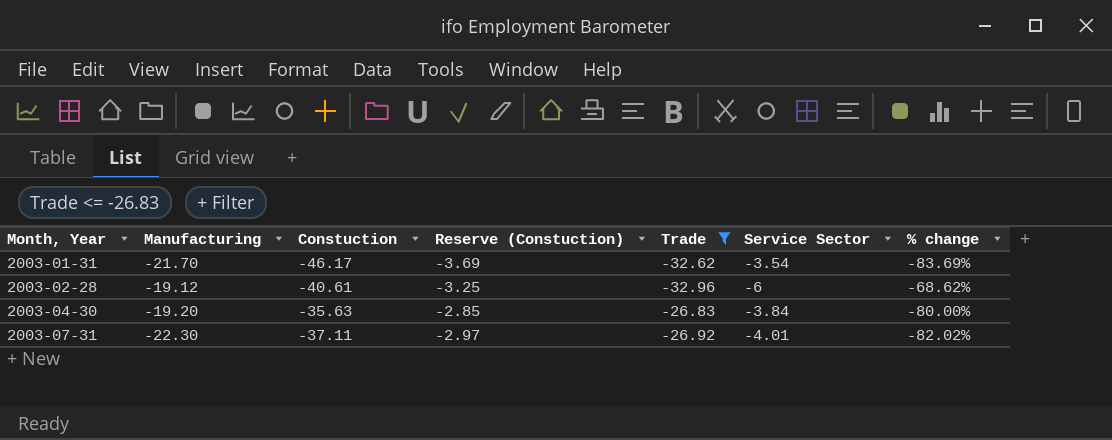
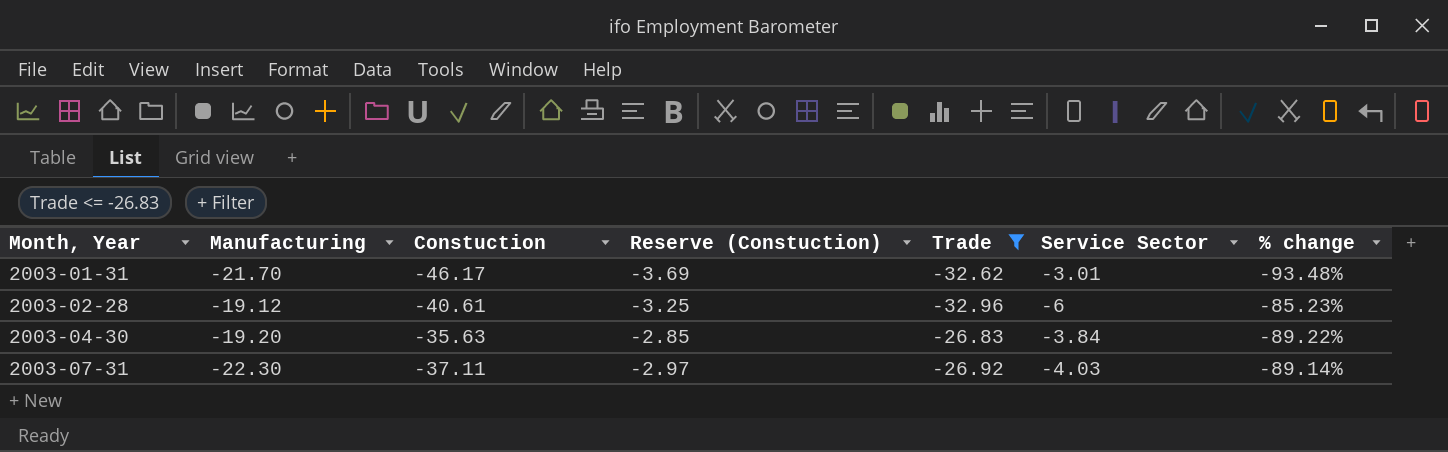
column % change | formula: ([Service Sector] - [Manufacturing]) / [Manufacturing] -> ([Service Sector] - [Constuction]) / [Constuction]
2003-01-31 | Service Sector: -3.54 -> -3.01
2003-07-31 | Service Sector: -4.01 -> -4.03

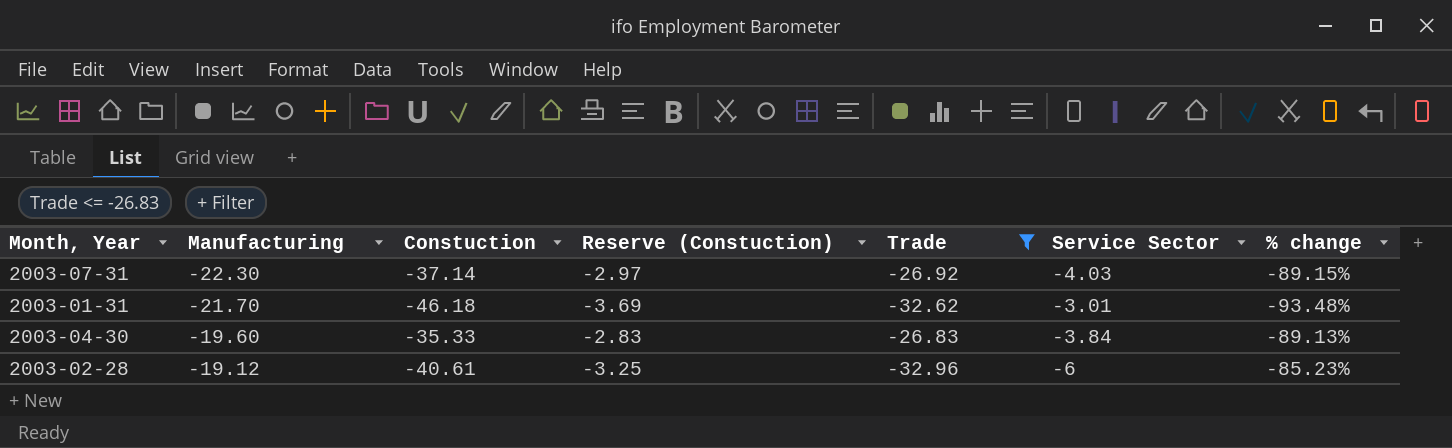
row order: Month, Year ascending -> Manufacturing ascending
2003-07-31 | Constuction: -37.11 -> -37.14
2003-07-31 | % change: -89.14% -> -89.15%
2003-01-31 | Constuction: -46.17 -> -46.18
2003-04-30 | Manufacturing: -19.20 -> -19.60
2003-04-30 | Constuction: -35.63 -> -35.33
2003-04-30 | Reserve (Constuction): -2.85 -> -2.83
2003-04-30 | % change: -89.22% -> -89.13%

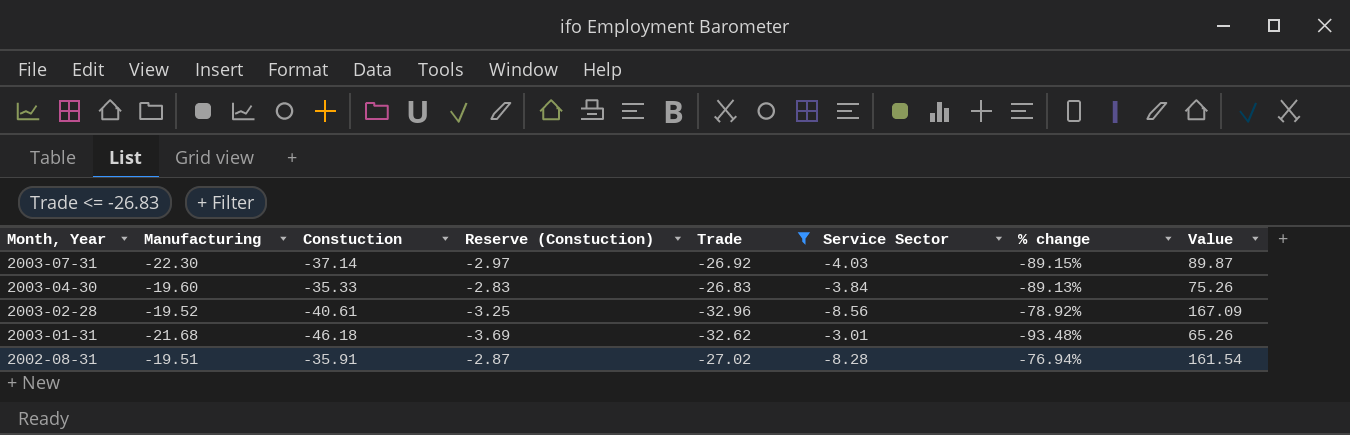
row order: Manufacturing ascending -> Month, Year descending
column Value | formula: none -> [Manufacturing] * [Service Sector]
2003-02-28 | Manufacturing: -19.12 -> -19.52
2003-02-28 | Service Sector: -6 -> -8.56
2003-02-28 | % change: -85.23% -> -78.92%
2003-01-31 | Manufacturing: -21.70 -> -21.68
row 2002-08-31: none -> -19.51 | -35.91 | -2.87 | -27.02 | -8.28 | -76.94% | 161.54

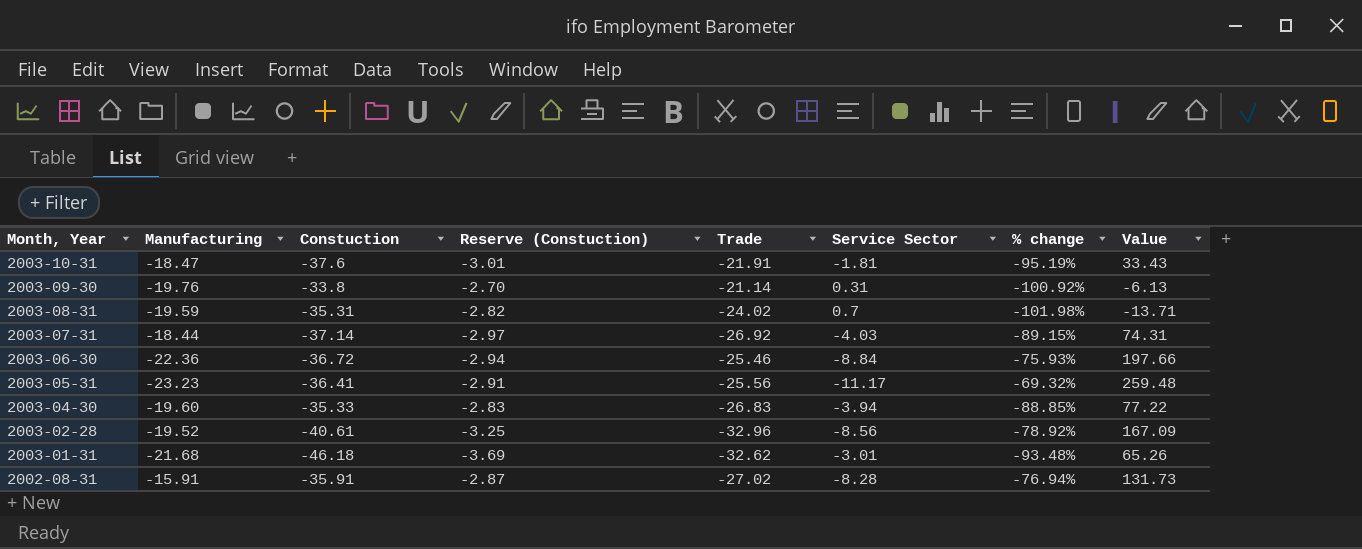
filter: Trade <= -26.83 -> none
2003-07-31 | Manufacturing: -22.30 -> -18.44
2003-07-31 | Value: 89.87 -> 74.31
2003-04-30 | Service Sector: -3.84 -> -3.94
2003-04-30 | % change: -89.13% -> -88.85%
2003-04-30 | Value: 75.26 -> 77.22
2002-08-31 | Manufacturing: -19.51 -> -15.91
2002-08-31 | Value: 161.54 -> 131.73

